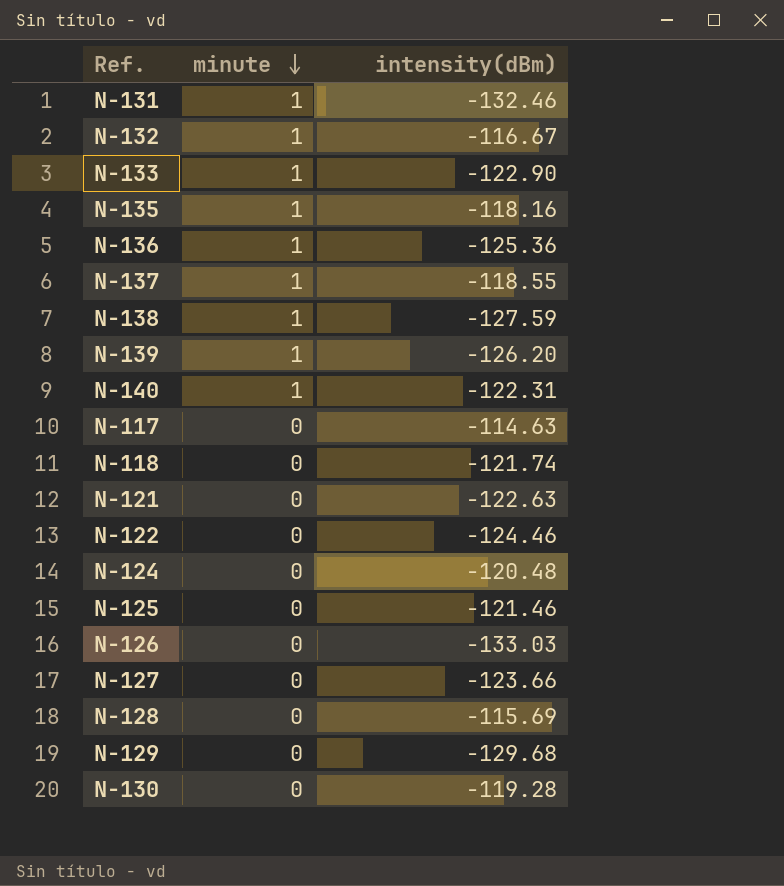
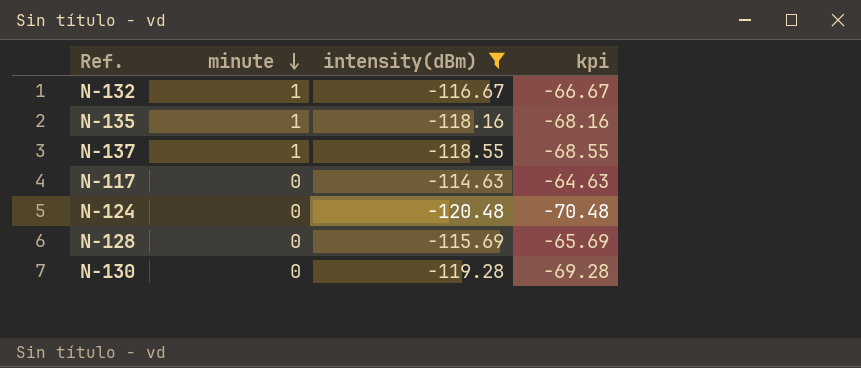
filter: none -> intensity(dBm) >= -120.48
column kpi | formula: none -> [intensity(dBm)] + 50

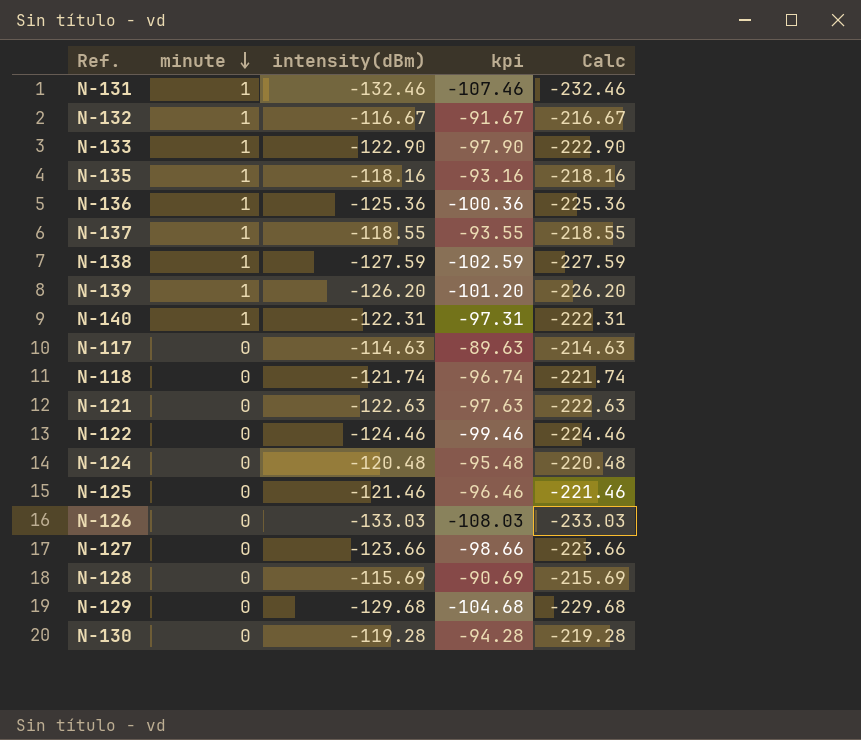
filter: intensity(dBm) >= -120.48 -> none
column kpi | formula: [intensity(dBm)] + 50 -> [intensity(dBm)] + 25
column Calc | formula: none -> [intensity(dBm)] - 100

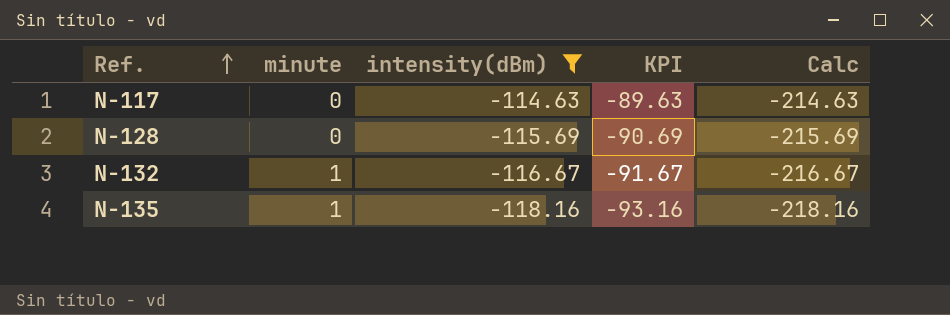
filter: none -> intensity(dBm) >= -118.16
row order: minute descending -> Ref. ascending
column name: kpi -> KPI

